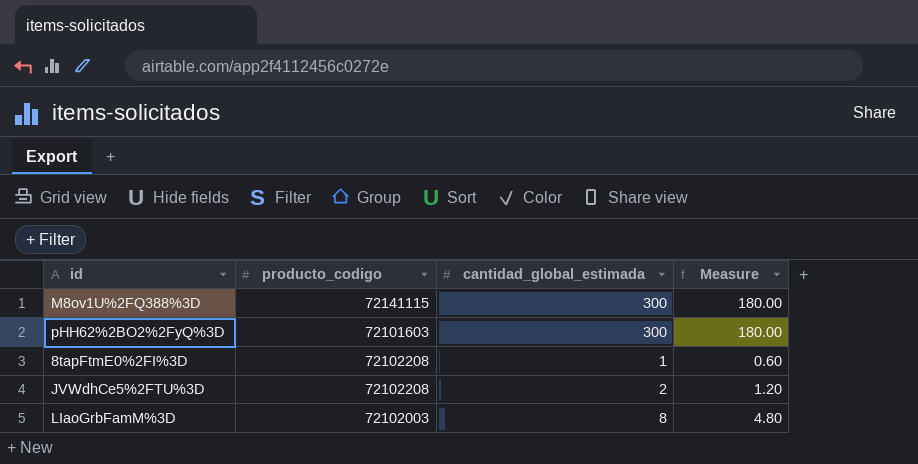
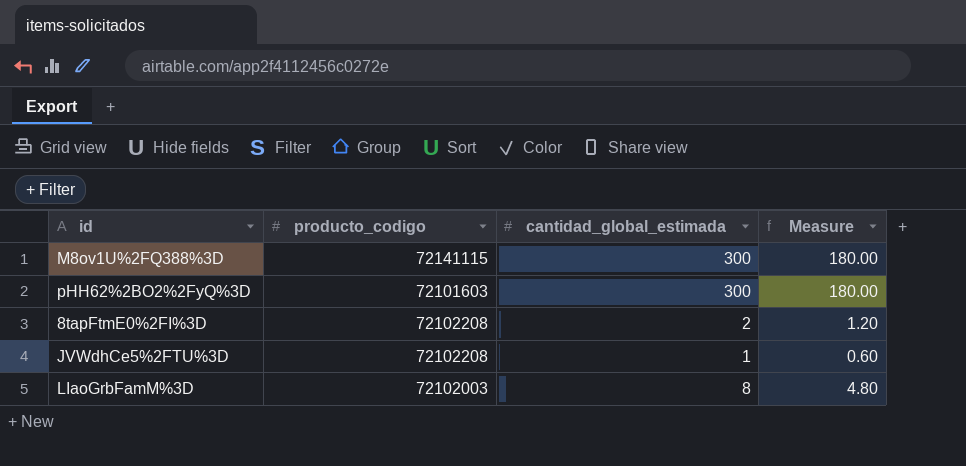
8tapFtmE0%2FI%3D | cantidad_global_estimada: 1 -> 2
8tapFtmE0%2FI%3D | Measure: 0.60 -> 1.20
JVWdhCe5%2FTU%3D | cantidad_global_estimada: 2 -> 1
JVWdhCe5%2FTU%3D | Measure: 1.20 -> 0.60

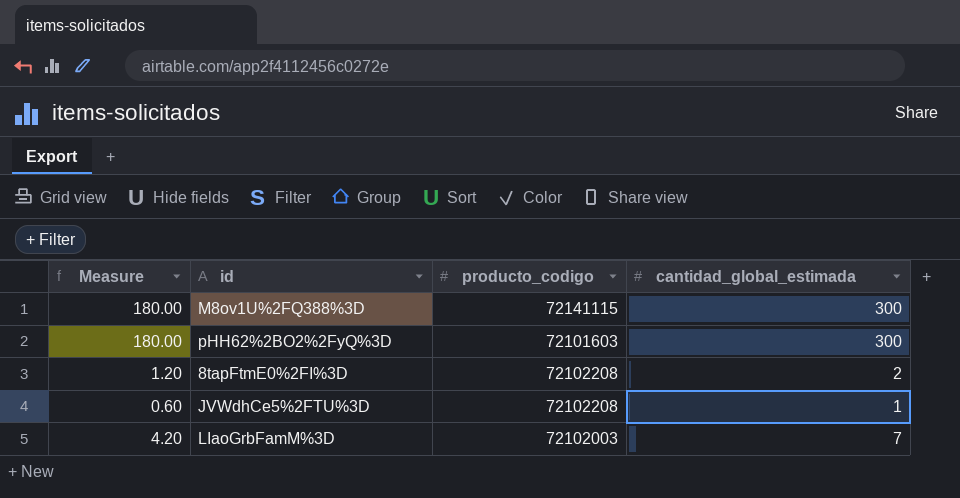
column Measure | position: 4 -> 1
LIaoGrbFamM%3D | Measure: 4.80 -> 4.20
LIaoGrbFamM%3D | cantidad_global_estimada: 8 -> 7

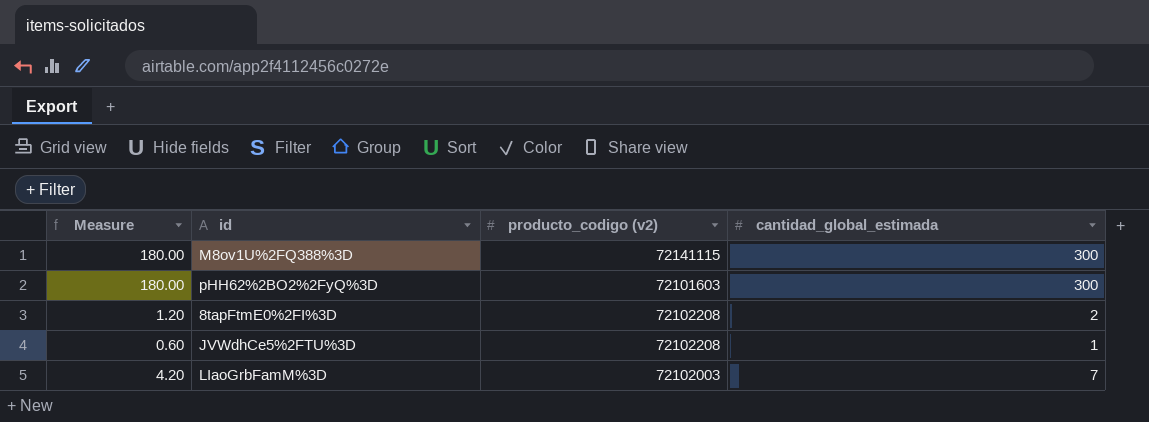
column name: producto_codigo -> producto_codigo (v2)

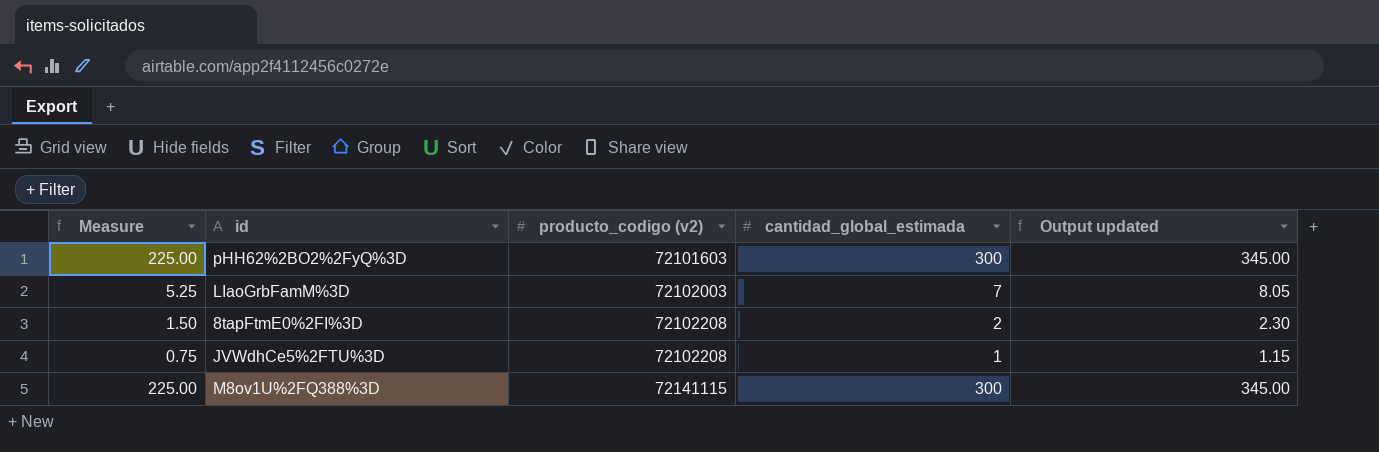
row order: none -> producto_codigo (v2) ascending
column Measure | formula: [cantidad_global_estimada] * 0.6 -> [cantidad_global_estimada] * 0.75
column Output updated | formula: none -> [cantidad_global_estimada] * 1.15

